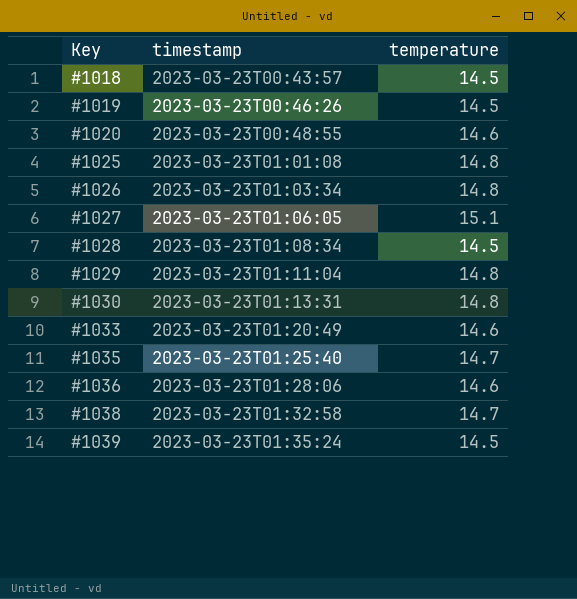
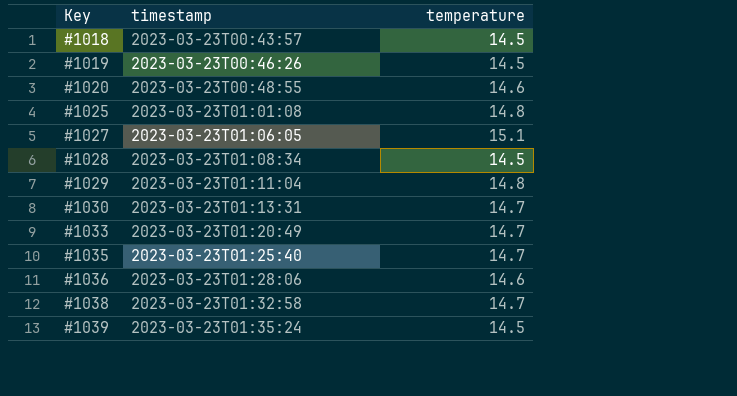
row #1026: 2023-03-23T01:03:34 | 14.8 -> none
#1030 | temperature: 14.8 -> 14.7
#1033 | temperature: 14.6 -> 14.7

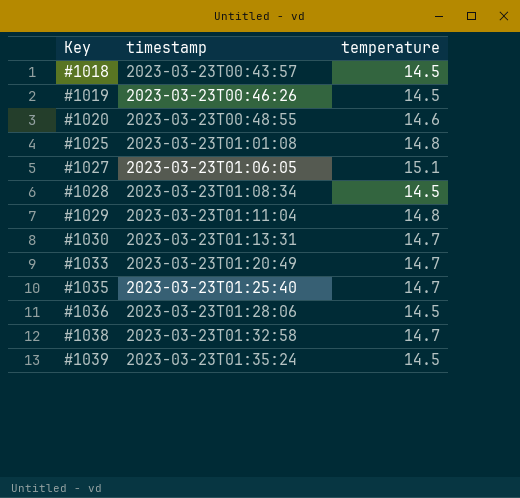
#1036 | temperature: 14.6 -> 14.5

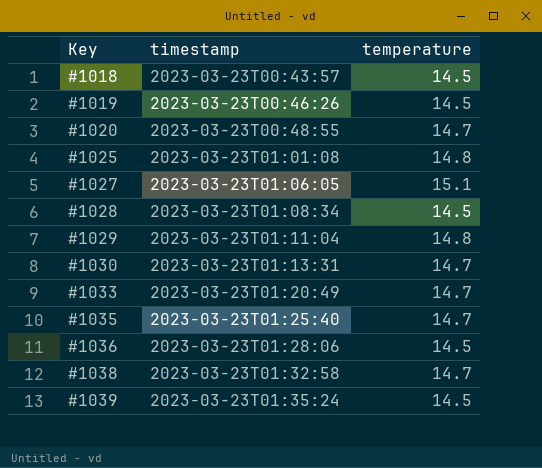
#1020 | temperature: 14.6 -> 14.7

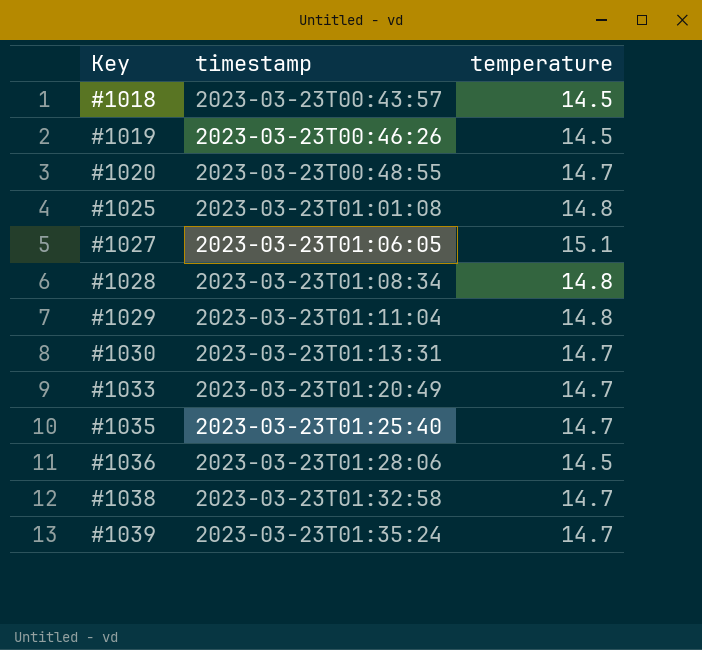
#1028 | temperature: 14.5 -> 14.8
#1039 | temperature: 14.5 -> 14.7

